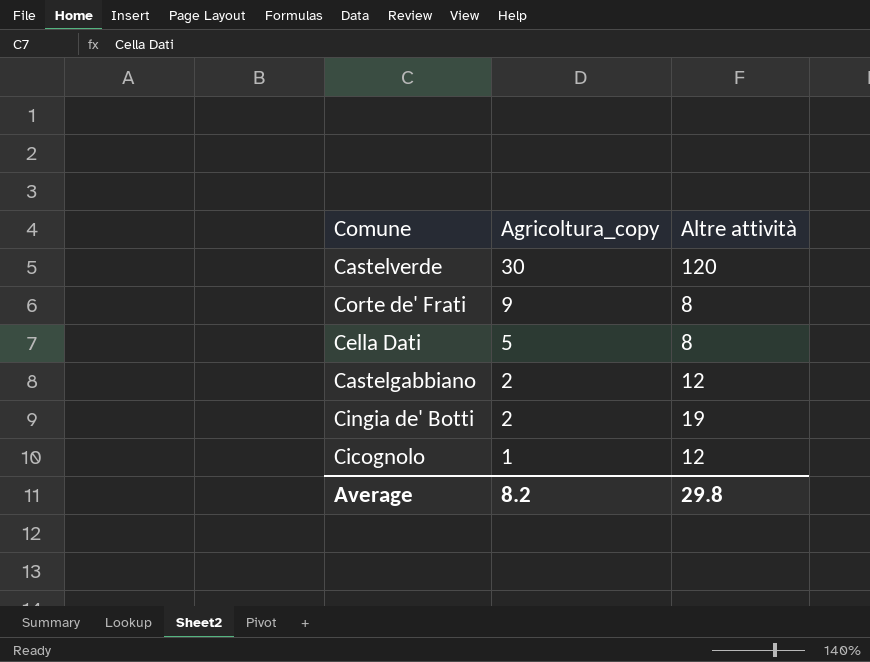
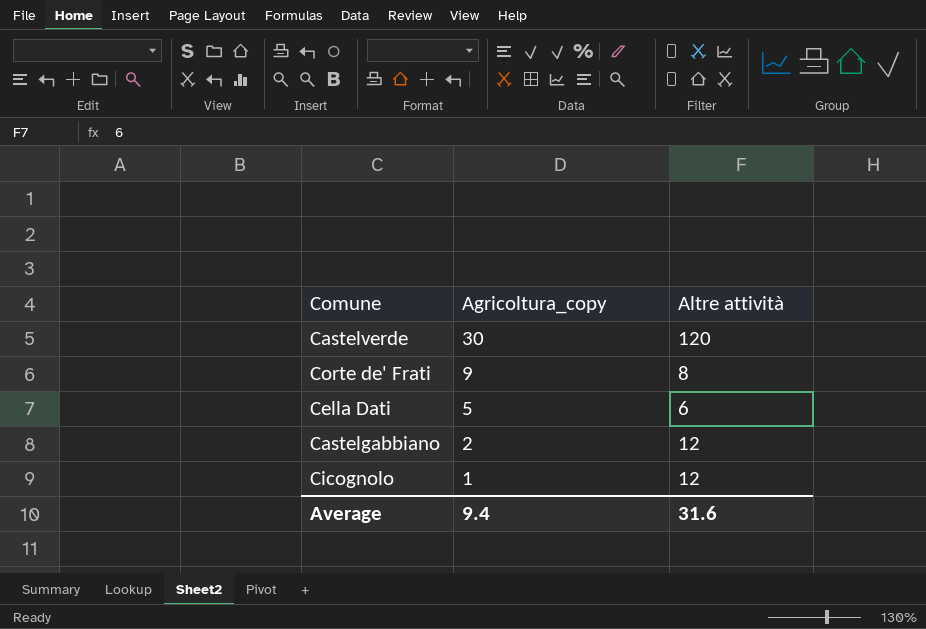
row Cingia de' Botti: 2 | 19 -> none
Cella Dati | Altre attività: 8 -> 6
Average | Agricoltura_copy: 8.2 -> 9.4
Average | Altre attività: 29.8 -> 31.6

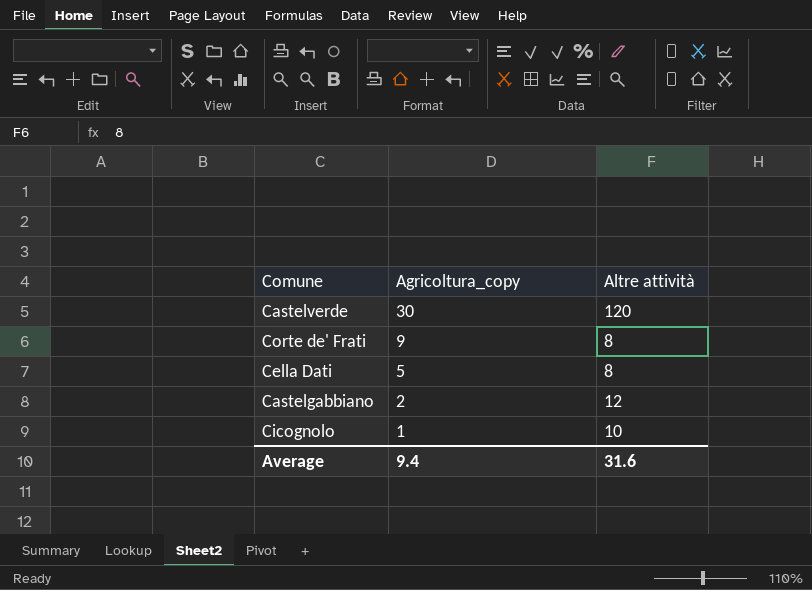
Cella Dati | Altre attività: 6 -> 8
Cicognolo | Altre attività: 12 -> 10

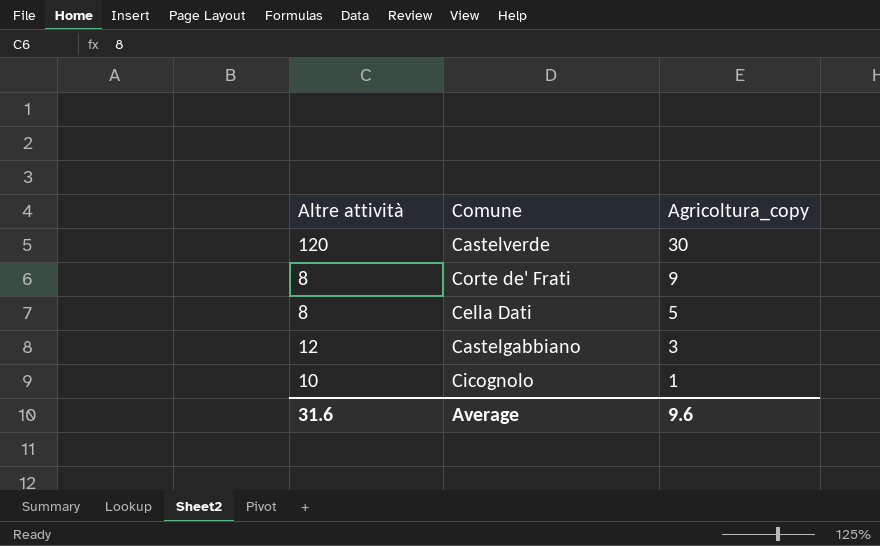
column Altre attività | position: 3 -> 1
Castelgabbiano | Agricoltura_copy: 2 -> 3
Average | Agricoltura_copy: 9.4 -> 9.6

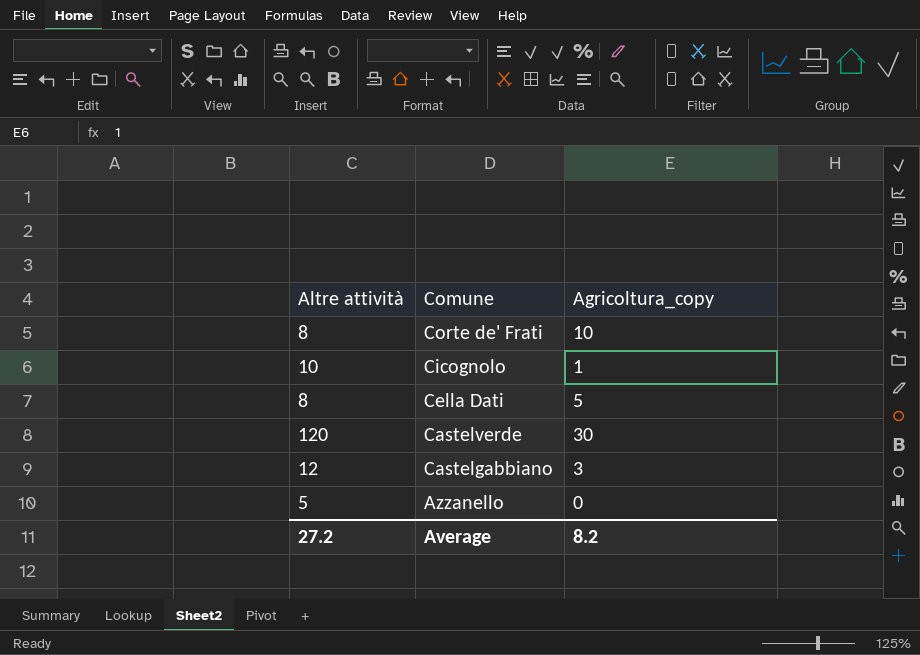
row order: Agricoltura_copy descending -> Comune descending
Corte de' Frati | Agricoltura_copy: 9 -> 10
row Azzanello: none -> 5 | 0
Average | Altre attività: 31.6 -> 27.2
Average | Agricoltura_copy: 9.6 -> 8.2

